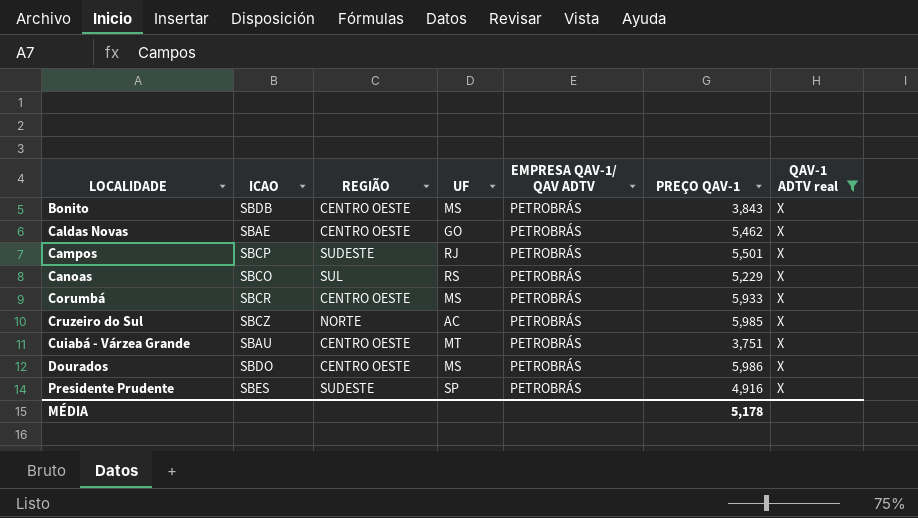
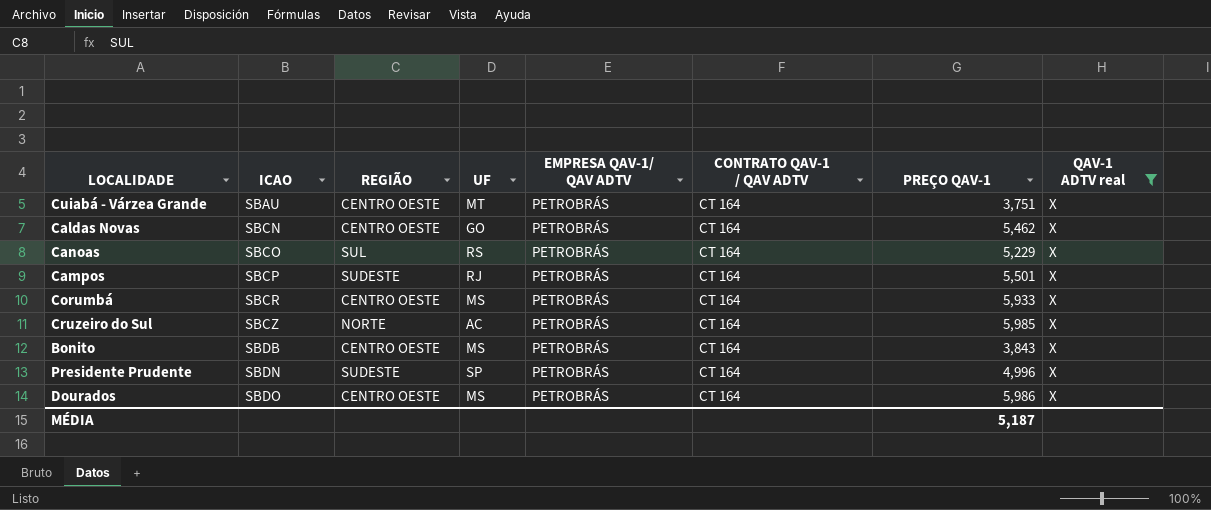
row order: LOCALIDADE ascending -> ICAO ascending
column CONTRATO QAV-1 / QAV ADTV | position: none -> 6
Caldas Novas | ICAO: SBAE -> SBCN
Presidente Prudente | ICAO: SBES -> SBDN
Presidente Prudente | PREÇO QAV-1: 4,916 -> 4,996
MÉDIA | PREÇO QAV-1: 5,178 -> 5,187

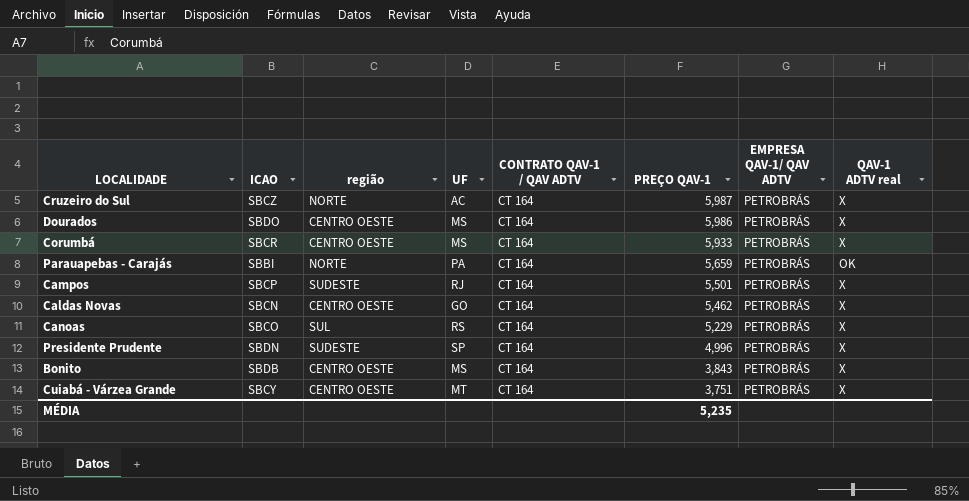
filter: QAV-1 ADTV real = X -> none
row order: ICAO ascending -> PREÇO QAV-1 descending
column name: REGIÃO -> região
column EMPRESA QAV-1/ QAV ADTV | position: 5 -> 7
Cruzeiro do Sul | PREÇO QAV-1: 5,985 -> 5,987
Cuiabá - Várzea Grande | ICAO: SBAU -> SBCY
MÉDIA | PREÇO QAV-1: 5,187 -> 5,235

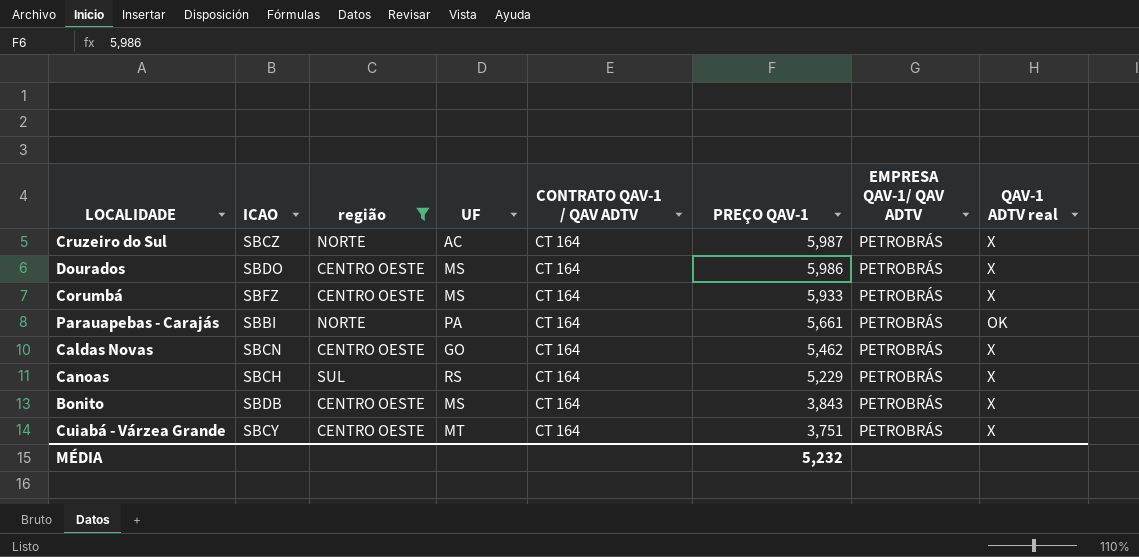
filter: none -> região != SUDESTE
Corumbá | ICAO: SBCR -> SBFZ
Parauapebas - Carajás | PREÇO QAV-1: 5,659 -> 5,661
Canoas | ICAO: SBCO -> SBCH
MÉDIA | PREÇO QAV-1: 5,235 -> 5,232

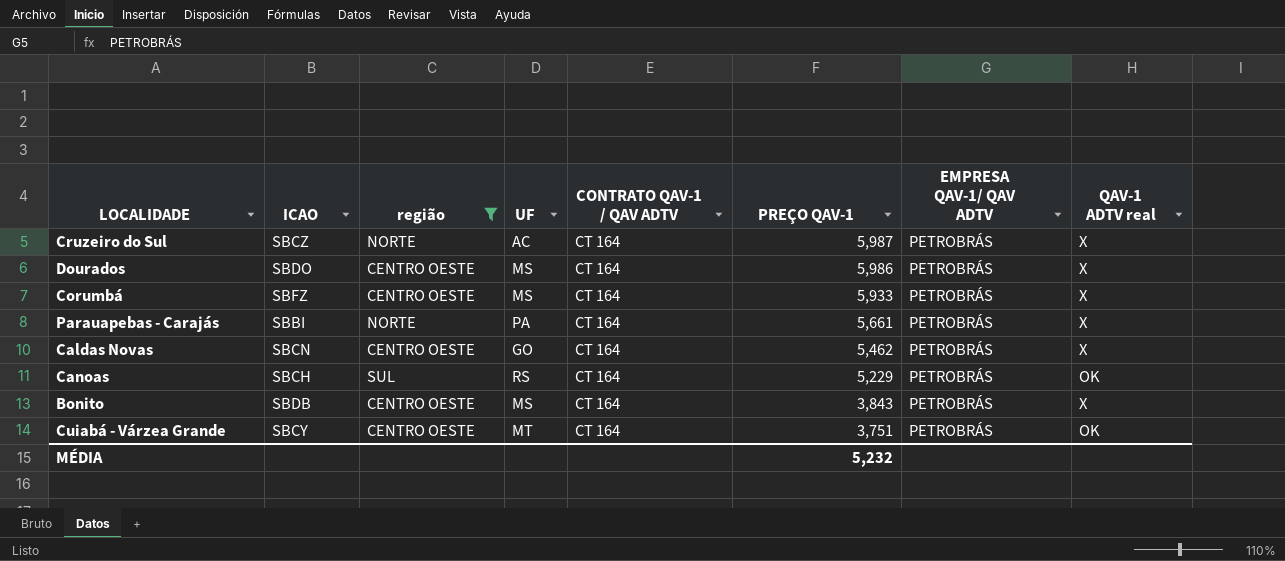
Parauapebas - Carajás | QAV-1 ADTV real: OK -> X
Canoas | QAV-1 ADTV real: X -> OK
Cuiabá - Várzea Grande | QAV-1 ADTV real: X -> OK

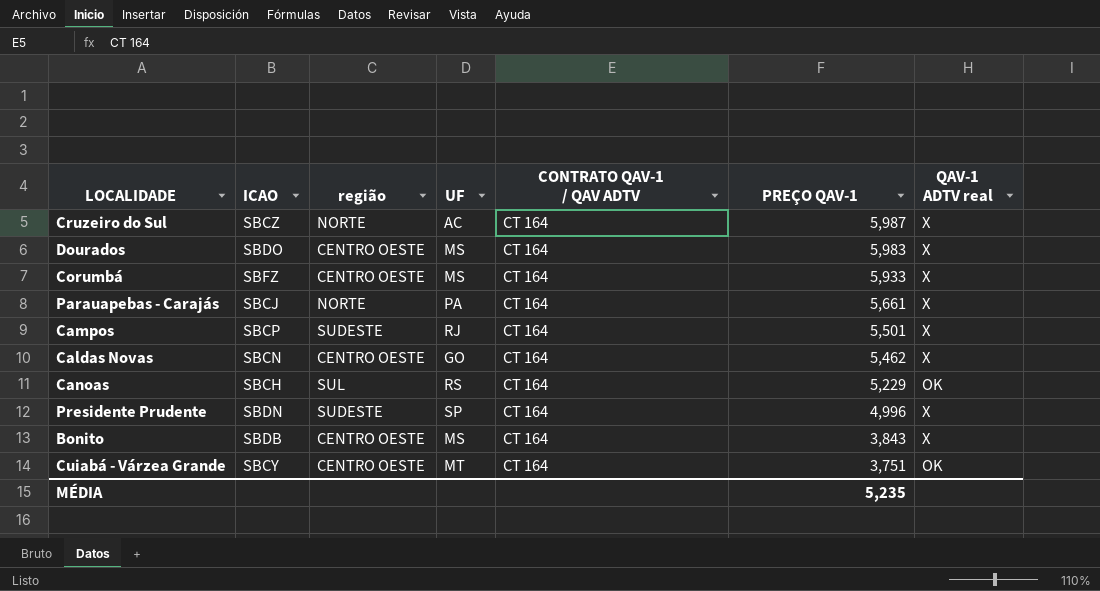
filter: região != SUDESTE -> none
column EMPRESA QAV-1/ QAV ADTV | position: 7 -> none
Dourados | PREÇO QAV-1: 5,986 -> 5,983
Parauapebas - Carajás | ICAO: SBBI -> SBCJ
MÉDIA | PREÇO QAV-1: 5,232 -> 5,235

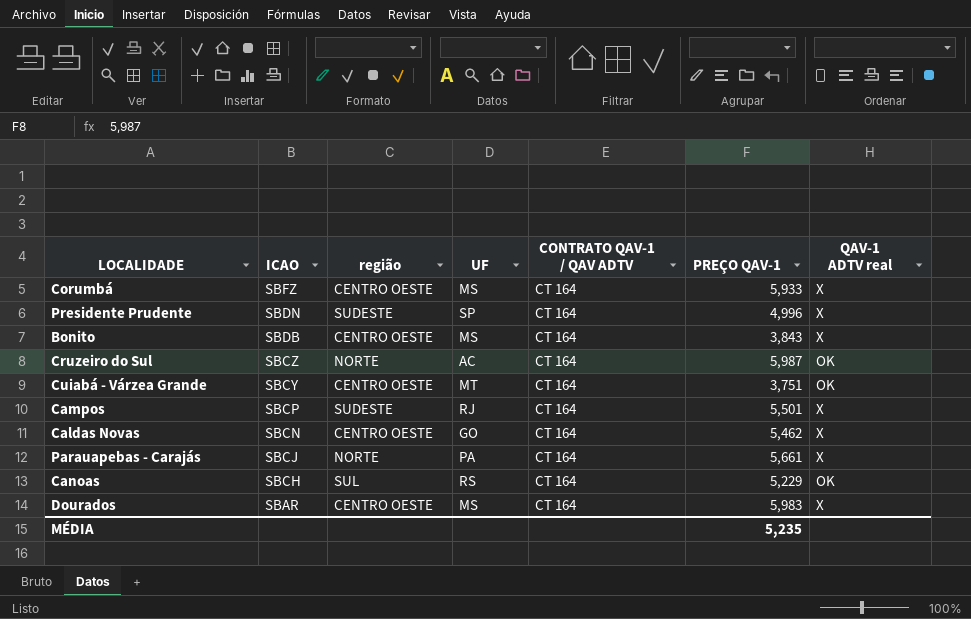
row order: PREÇO QAV-1 descending -> ICAO descending
Cruzeiro do Sul | QAV-1 ADTV real: X -> OK
Dourados | ICAO: SBDO -> SBAR

